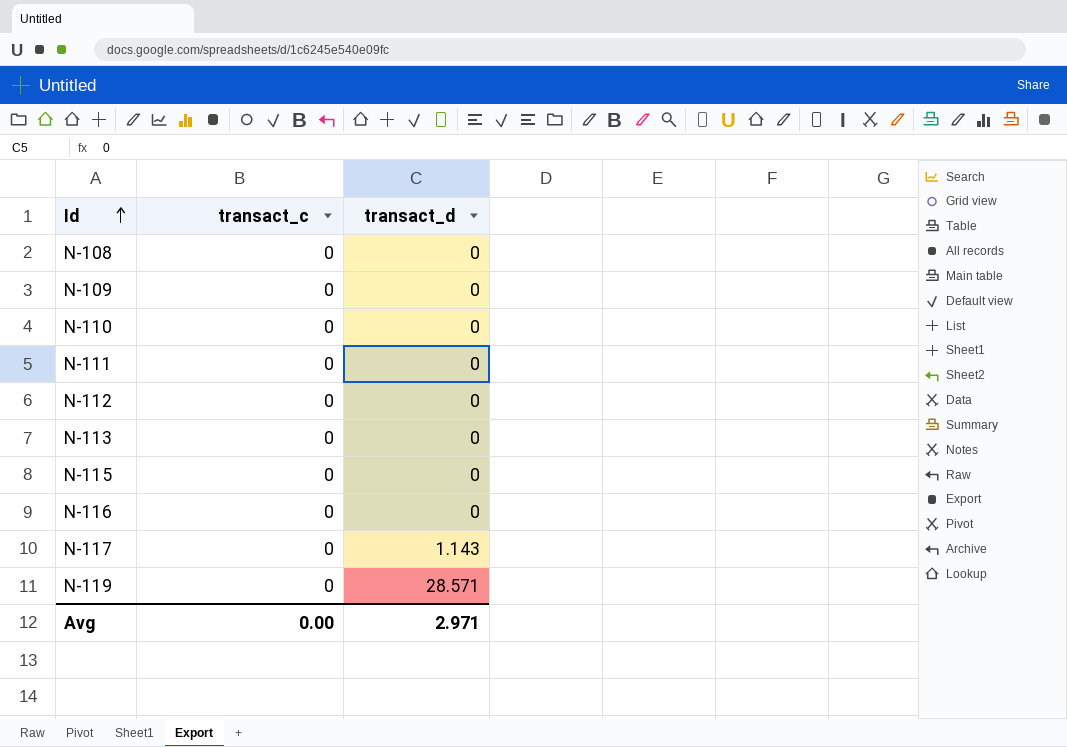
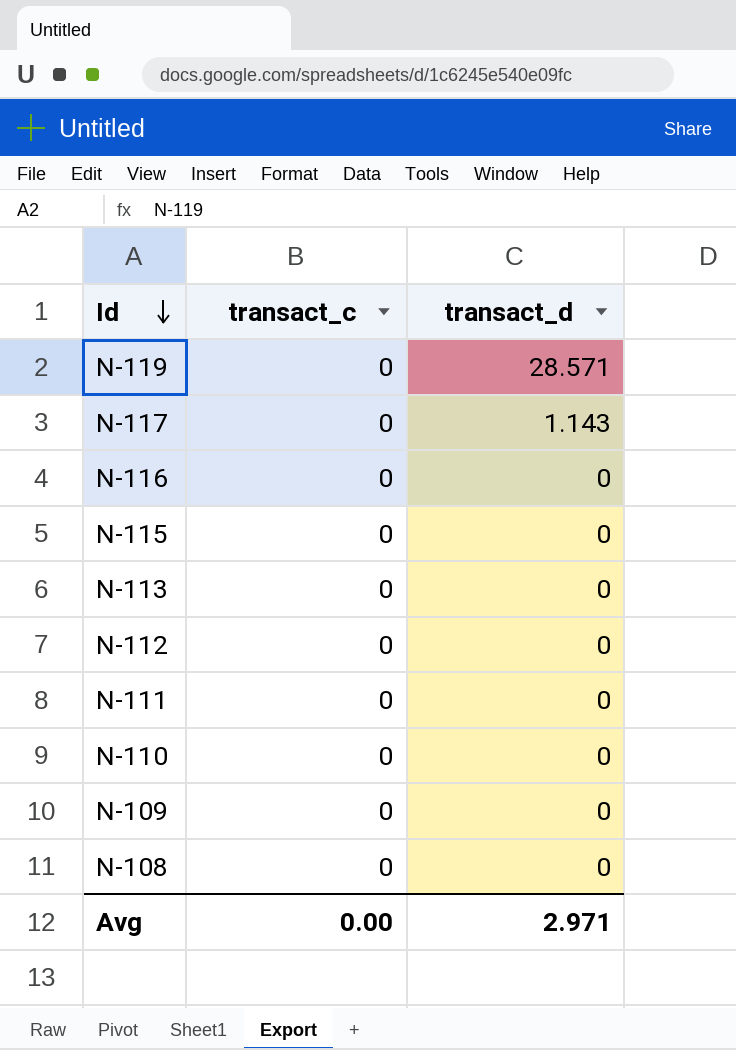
row order: Id ascending -> Id descending

